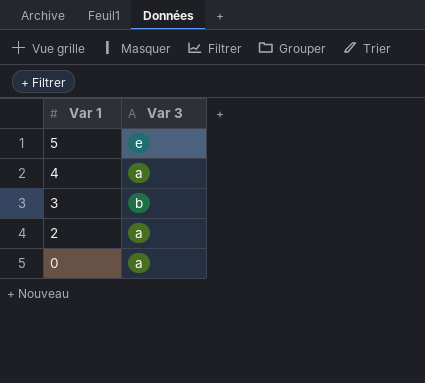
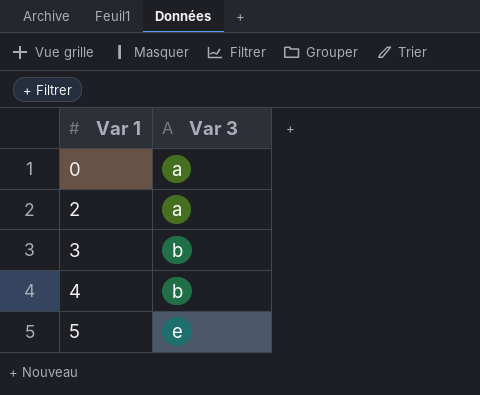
row order: Var 1 descending -> Var 1 ascending
4 | Var 3: a -> b

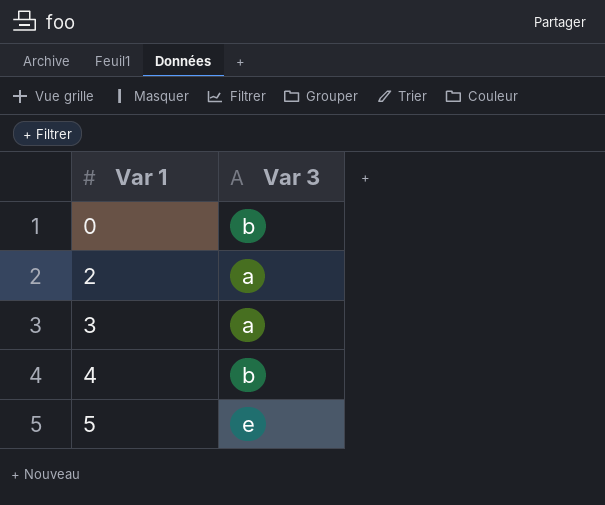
0 | Var 3: a -> b
3 | Var 3: b -> a

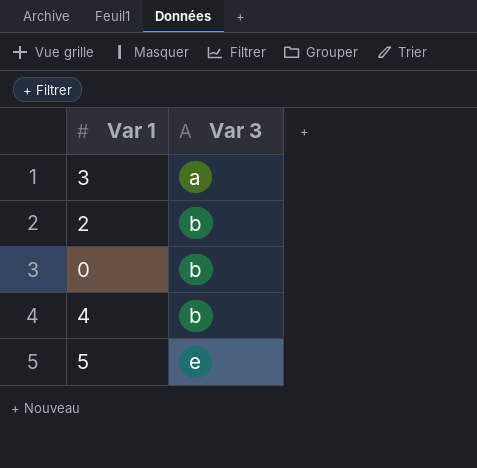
row order: Var 1 ascending -> Var 3 ascending
2 | Var 3: a -> b

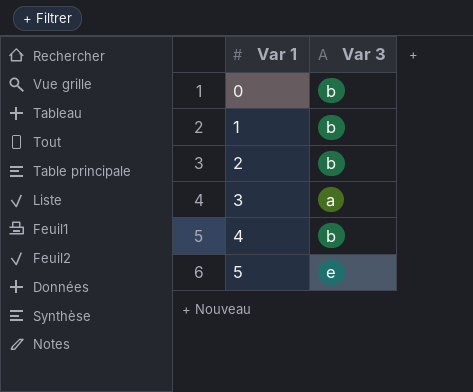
row order: Var 3 ascending -> Var 1 ascending
row 1: none -> b

